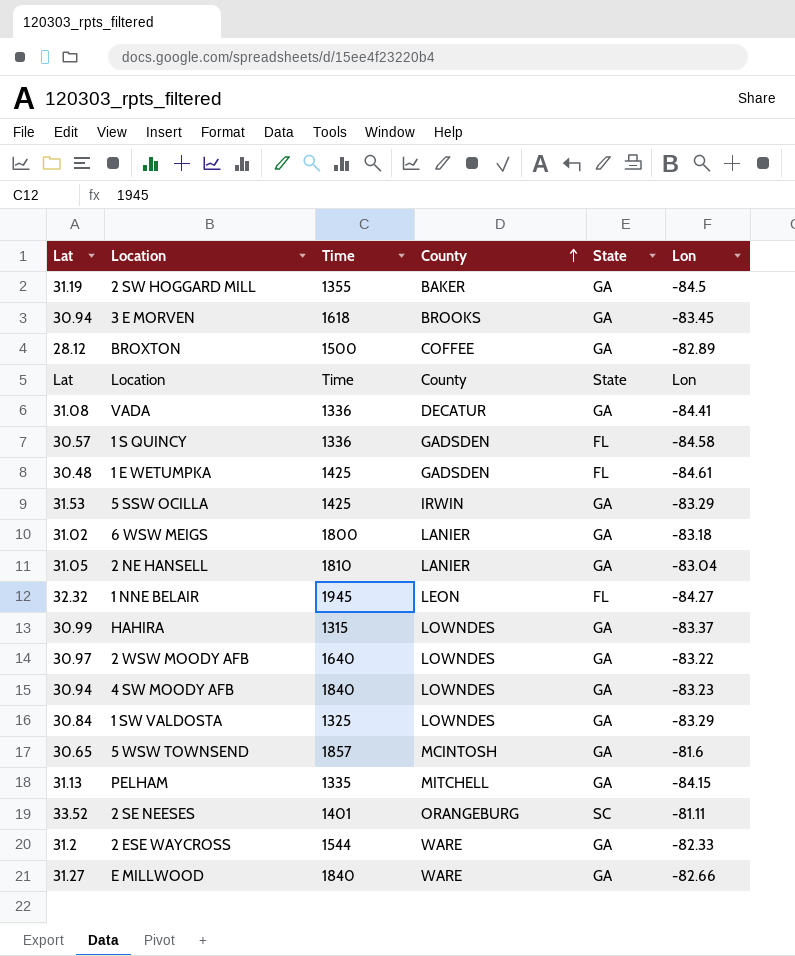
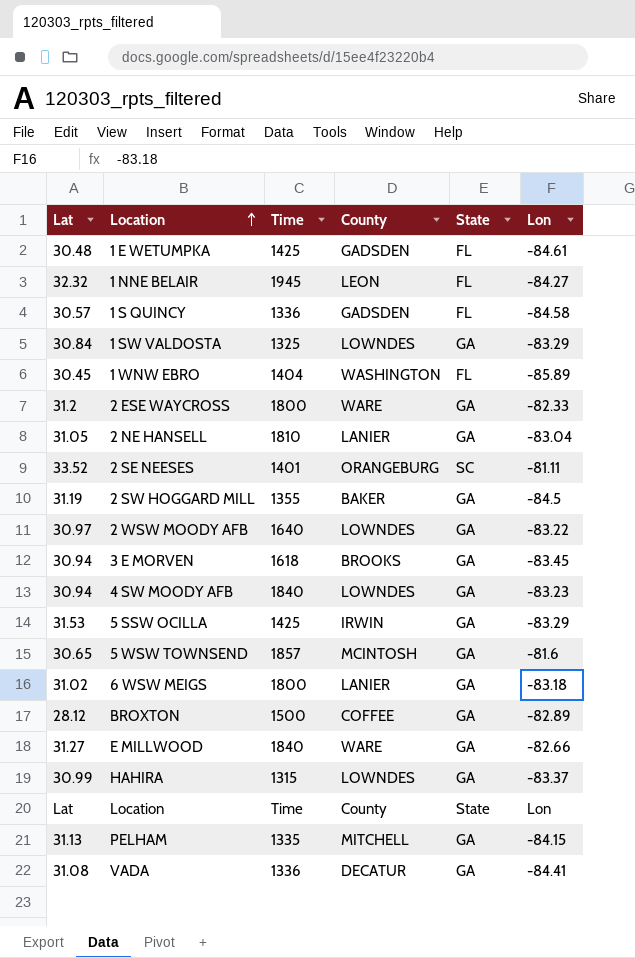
row order: County ascending -> Location ascending
row 1 WNW EBRO: none -> 30.45 | 1404 | WASHINGTON | FL | -85.89
2 ESE WAYCROSS | Time: 1544 -> 1800

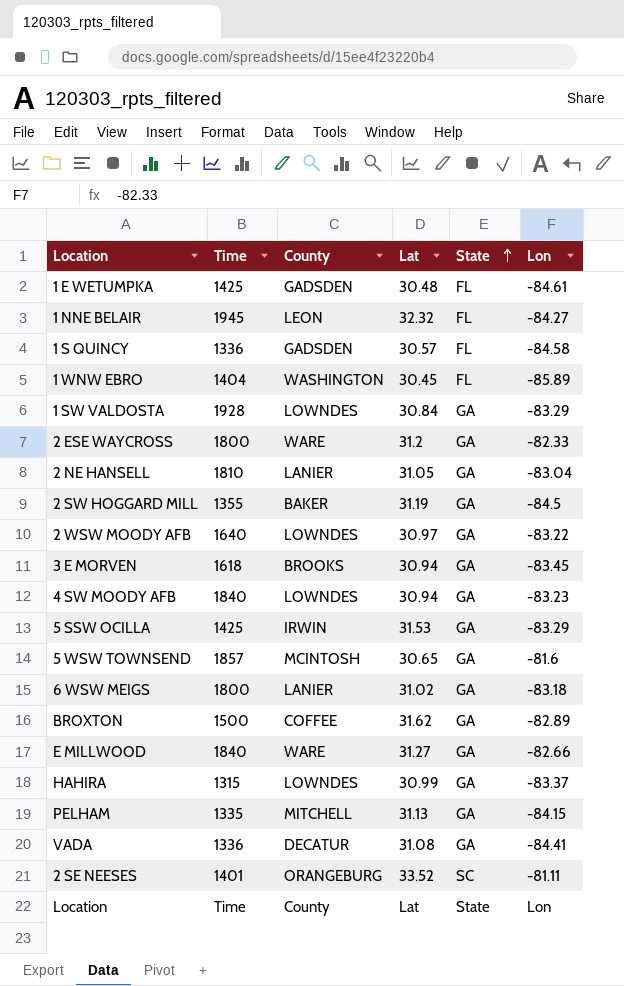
row order: Location ascending -> State ascending
column Lat | position: 1 -> 4
1 SW VALDOSTA | Time: 1325 -> 1928
BROXTON | Lat: 28.12 -> 31.62

